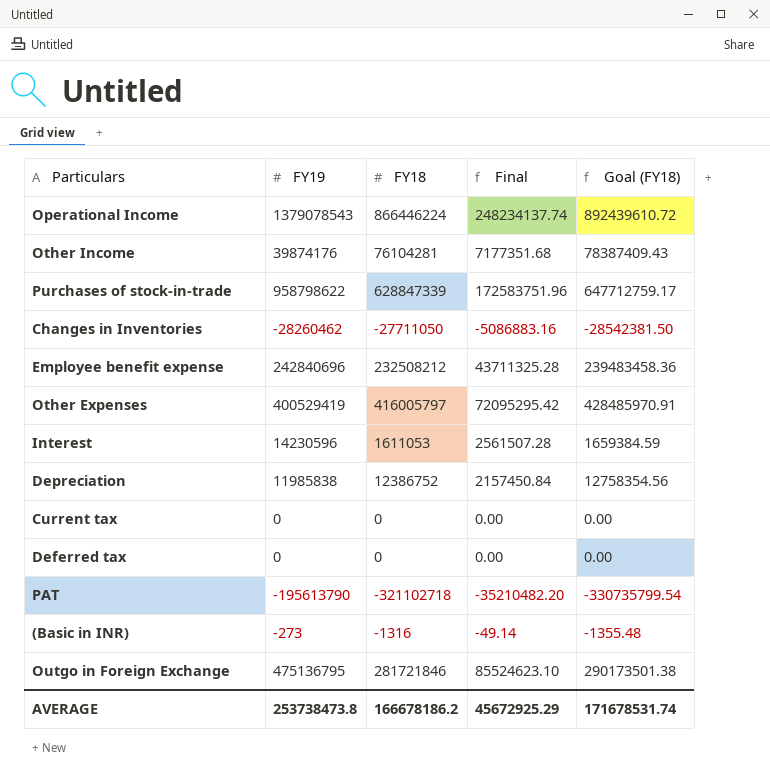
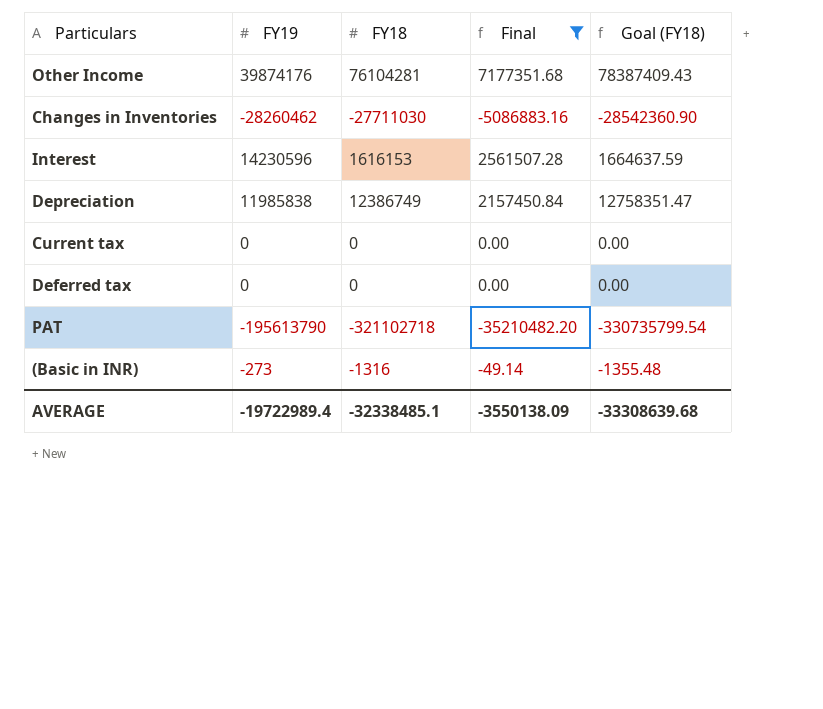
filter: none -> Final <= 7177351.68
Changes in Inventories | FY18: -27711050 -> -27711030
Changes in Inventories | Goal (FY18): -28542381.50 -> -28542360.90
Interest | FY18: 1611053 -> 1616153
Interest | Goal (FY18): 1659384.59 -> 1664637.59
Depreciation | FY18: 12386752 -> 12386749
Depreciation | Goal (FY18): 12758354.56 -> 12758351.47
AVERAGE | FY19: 253738473.8 -> -19722989.4
AVERAGE | FY18: 166678186.2 -> -32338485.1
AVERAGE | Final: 45672925.29 -> -3550138.09
AVERAGE | Goal (FY18): 171678531.74 -> -33308639.68

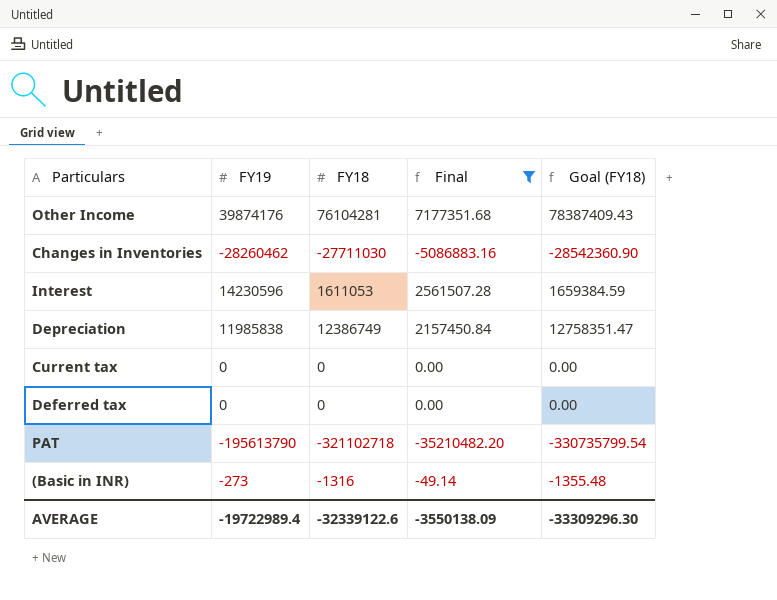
Interest | FY18: 1616153 -> 1611053
Interest | Goal (FY18): 1664637.59 -> 1659384.59
AVERAGE | FY18: -32338485.1 -> -32339122.6
AVERAGE | Goal (FY18): -33308639.68 -> -33309296.30

